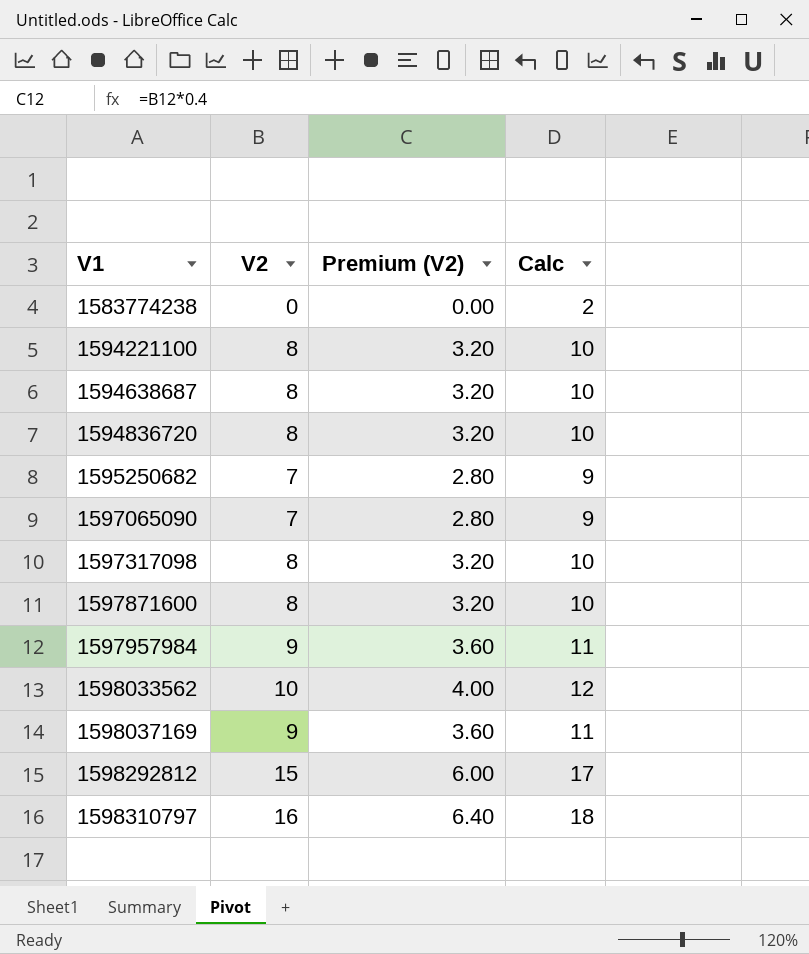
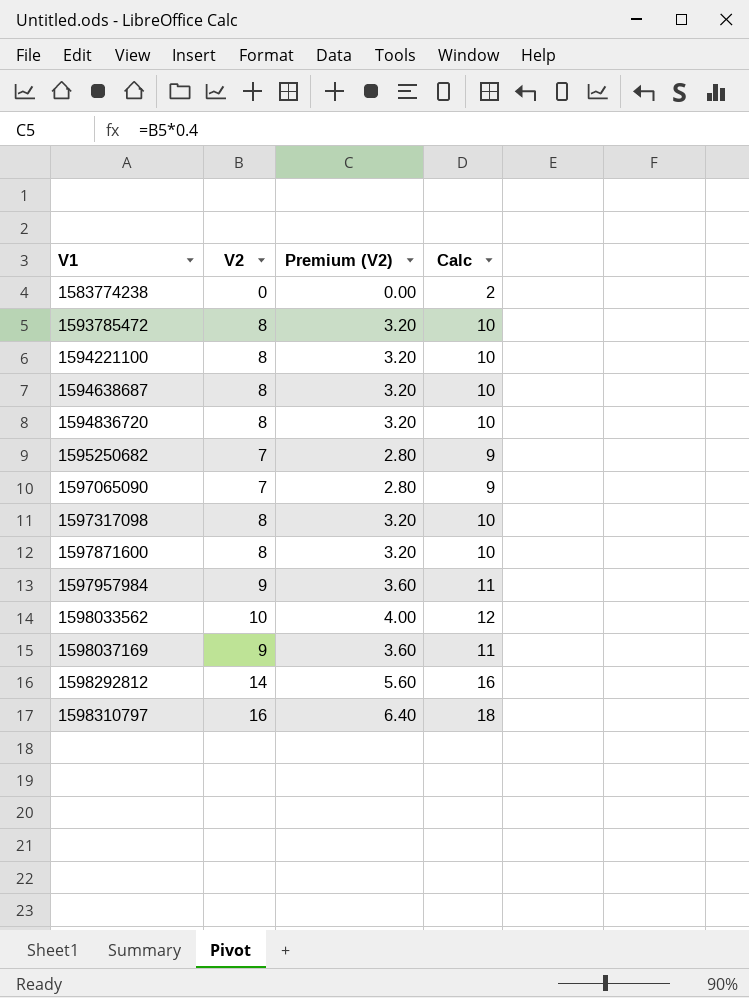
row 1593785472: none -> 8 | 3.20 | 10
1598292812 | V2: 15 -> 14
1598292812 | Premium (V2): 6.00 -> 5.60
1598292812 | Calc: 17 -> 16

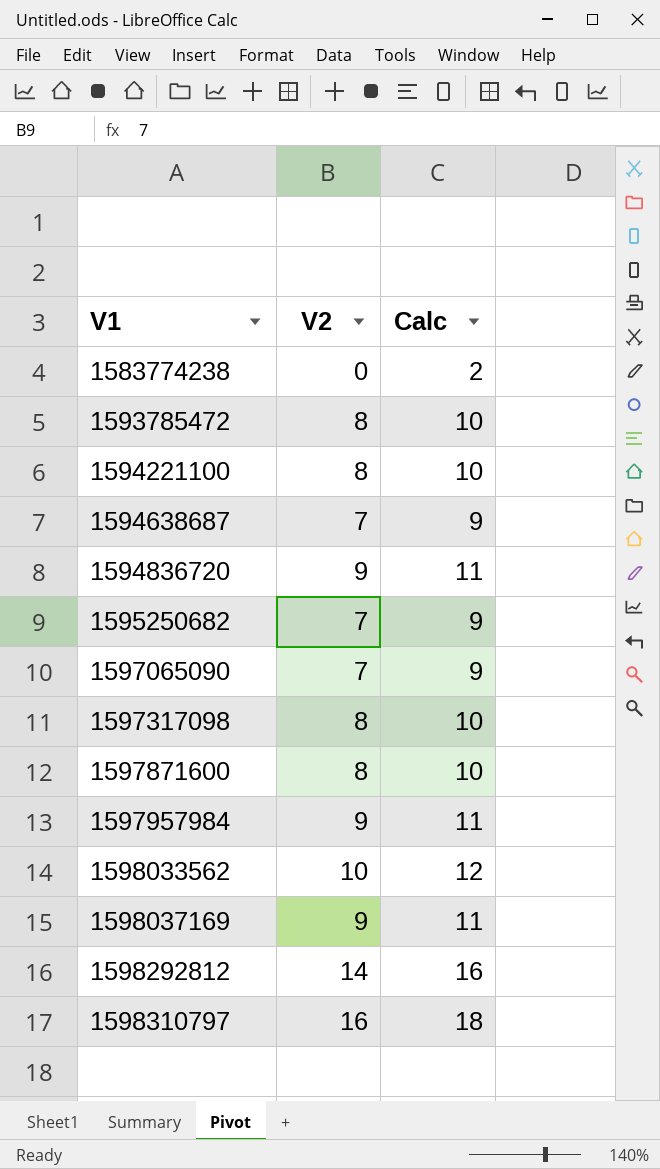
column Premium (V2) | formula: [V2] * 0.4 -> none
1594638687 | V2: 8 -> 7
1594638687 | Calc: 10 -> 9
1594836720 | V2: 8 -> 9
1594836720 | Calc: 10 -> 11

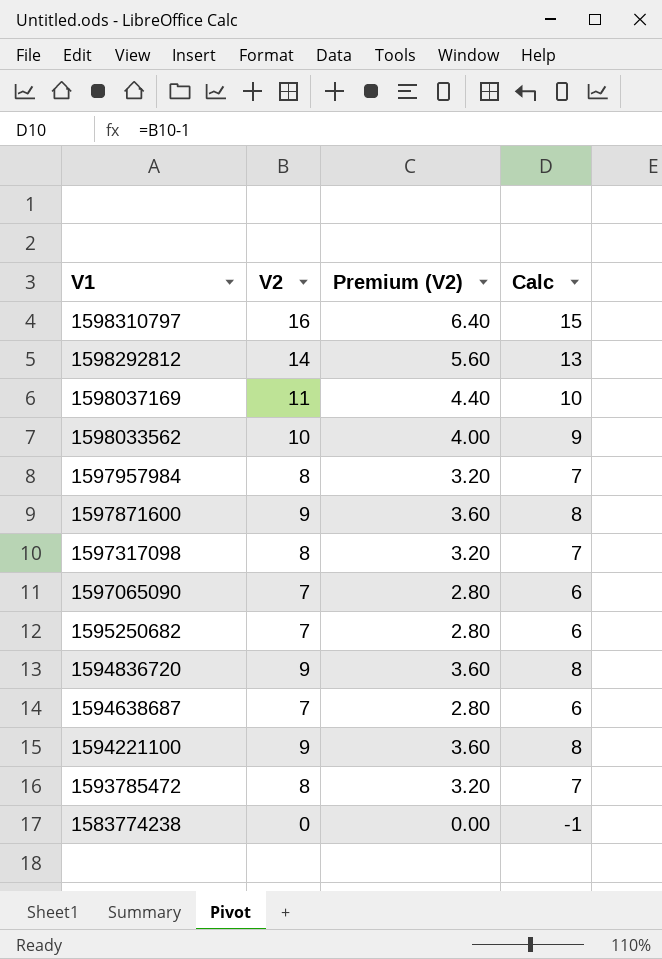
row order: V1 ascending -> V1 descending
column Premium (V2) | formula: none -> [V2] * 0.4
column Calc | formula: [V2] + 2 -> [V2] - 1
1598037169 | V2: 9 -> 11
1597957984 | V2: 9 -> 8
1597871600 | V2: 8 -> 9
1594221100 | V2: 8 -> 9

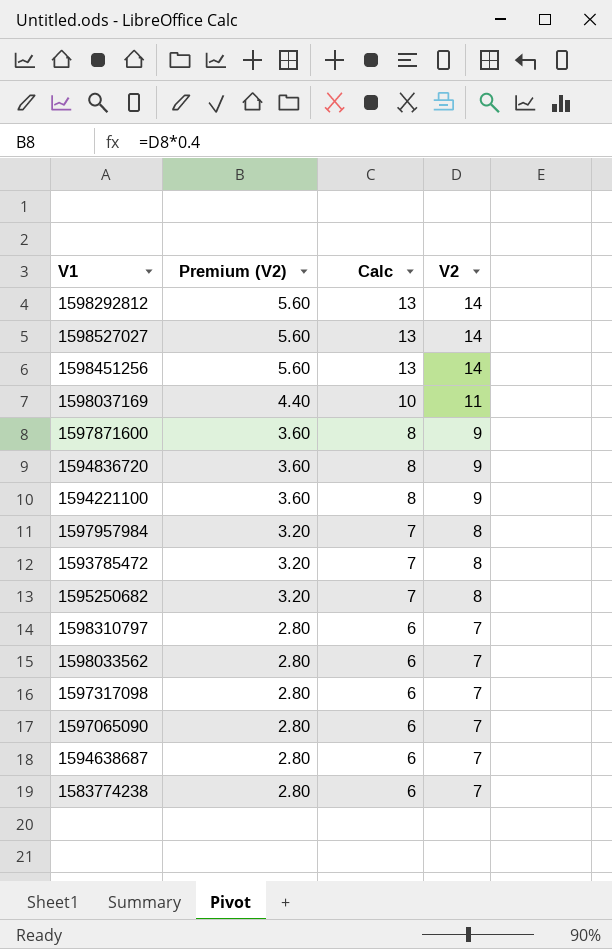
row order: V1 descending -> Premium (V2) descending
column V2 | position: 2 -> 4
row 1598527027: none -> 5.60 | 13 | 14
row 1598451256: none -> 5.60 | 13 | 14
1595250682 | Premium (V2): 2.80 -> 3.20
1595250682 | Calc: 6 -> 7
1595250682 | V2: 7 -> 8
1598310797 | Premium (V2): 6.40 -> 2.80
1598310797 | Calc: 15 -> 6
1598310797 | V2: 16 -> 7
1598033562 | Premium (V2): 4.00 -> 2.80
1598033562 | Calc: 9 -> 6
1598033562 | V2: 10 -> 7
1597317098 | Premium (V2): 3.20 -> 2.80
1597317098 | Calc: 7 -> 6
1597317098 | V2: 8 -> 7
1583774238 | Premium (V2): 0.00 -> 2.80
1583774238 | Calc: -1 -> 6
1583774238 | V2: 0 -> 7

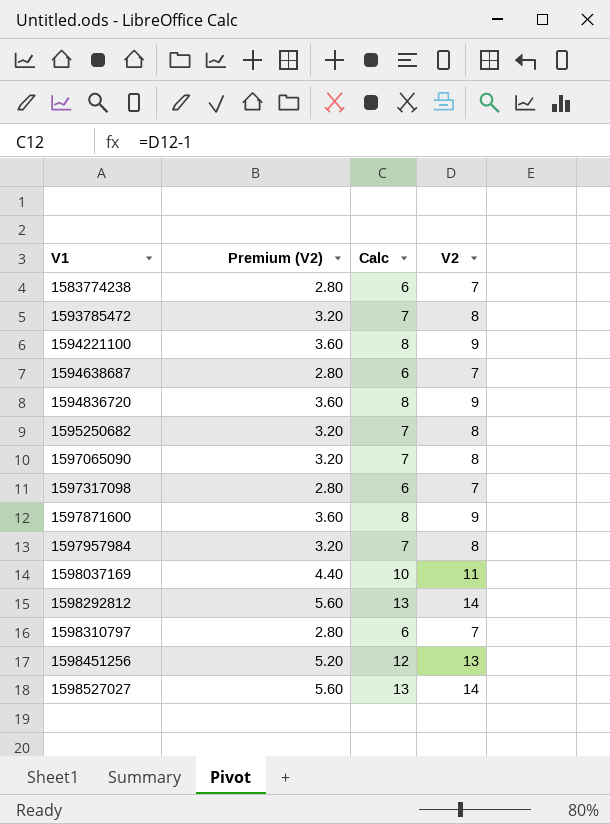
row order: Premium (V2) descending -> V1 ascending
row 1598033562: 2.80 | 6 | 7 -> none
1597065090 | Premium (V2): 2.80 -> 3.20
1597065090 | Calc: 6 -> 7
1597065090 | V2: 7 -> 8
1598451256 | Premium (V2): 5.60 -> 5.20
1598451256 | Calc: 13 -> 12
1598451256 | V2: 14 -> 13

